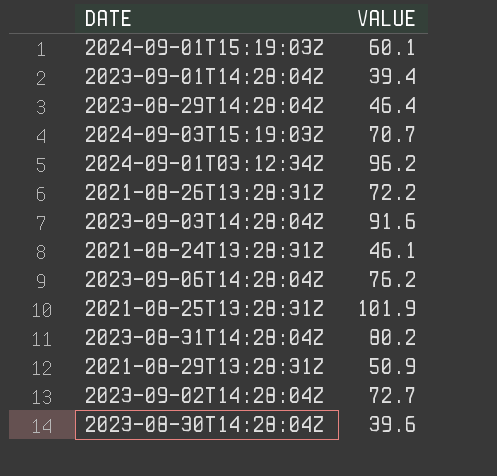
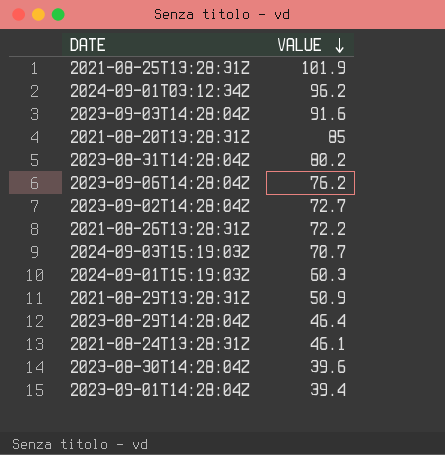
row order: none -> VALUE descending
row 2021-08-20T13:28:31Z: none -> 85
2024-09-01T15:19:03Z | VALUE: 60.1 -> 60.3

